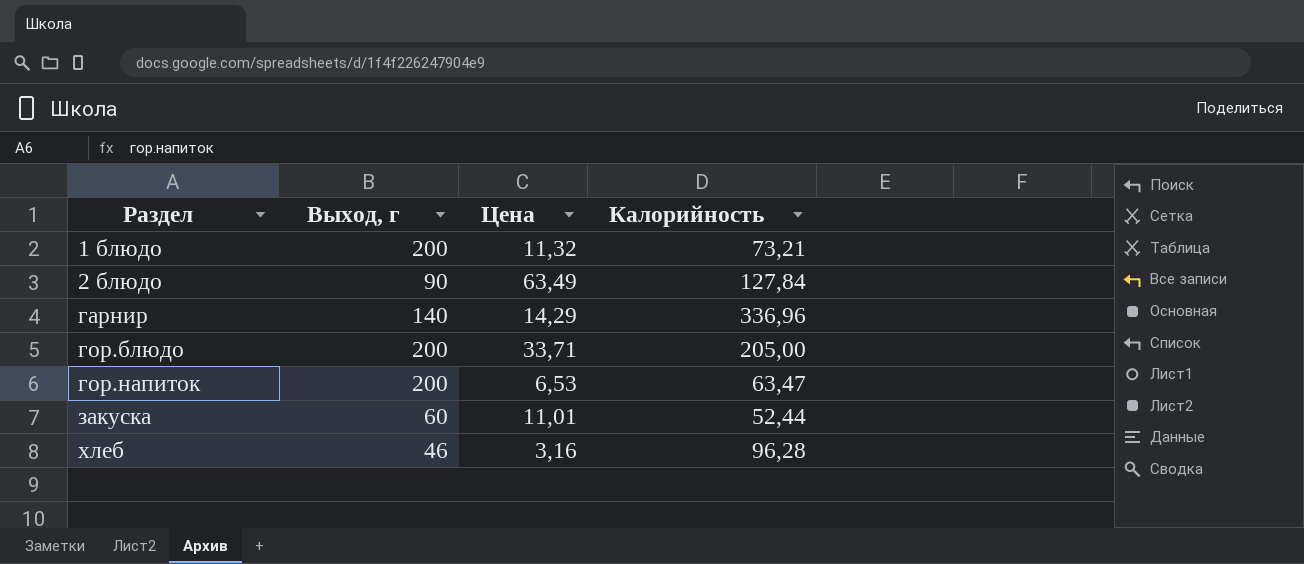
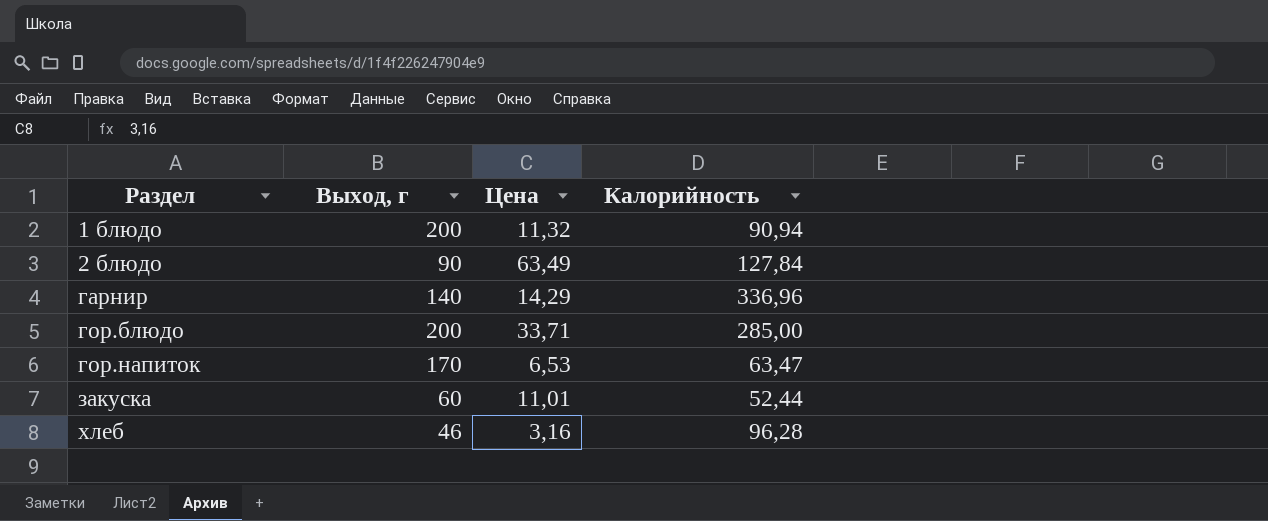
1 блюдо | Калорийность: 73,21 -> 90,94
гор.блюдо | Калорийность: 205,00 -> 285,00
гор.напиток | Выход, г: 200 -> 170

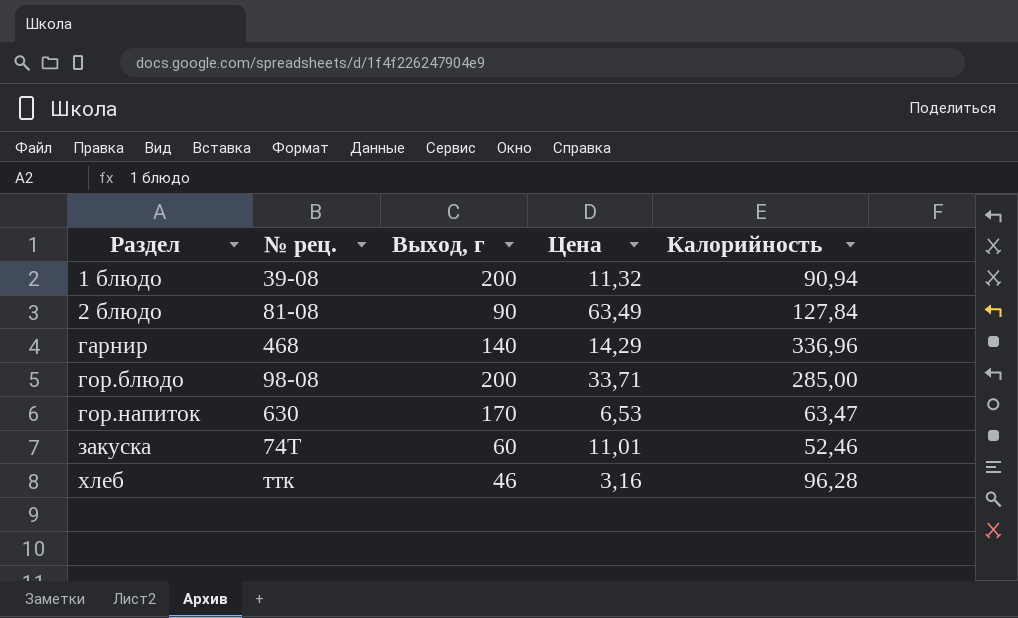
column № рец. | position: none -> 2
закуска | Калорийность: 52,44 -> 52,46

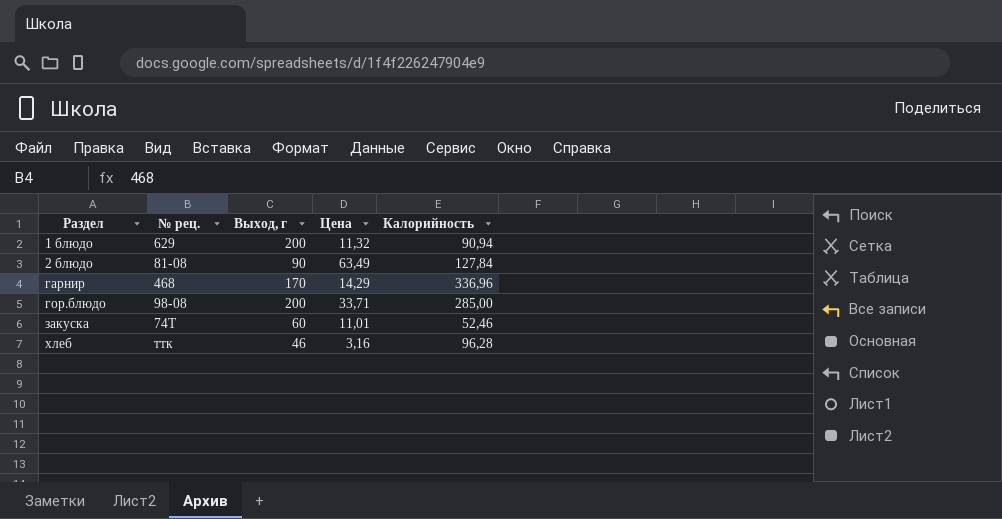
row гор.напиток: 630 | 170 | 6,53 | 63,47 -> none
1 блюдо | № рец.: 39-08 -> 629
гарнир | Выход, г: 140 -> 170

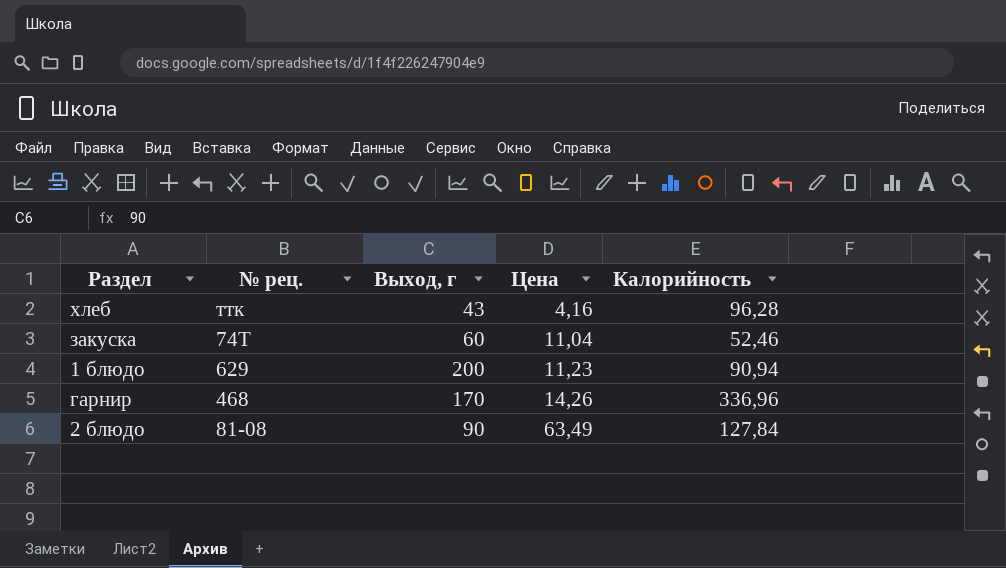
row order: Раздел ascending -> Цена ascending
row гор.блюдо: 98-08 | 200 | 33,71 | 285,00 -> none
хлеб | Выход, г: 46 -> 43
хлеб | Цена: 3,16 -> 4,16
закуска | Цена: 11,01 -> 11,04
1 блюдо | Цена: 11,32 -> 11,23
гарнир | Цена: 14,29 -> 14,26

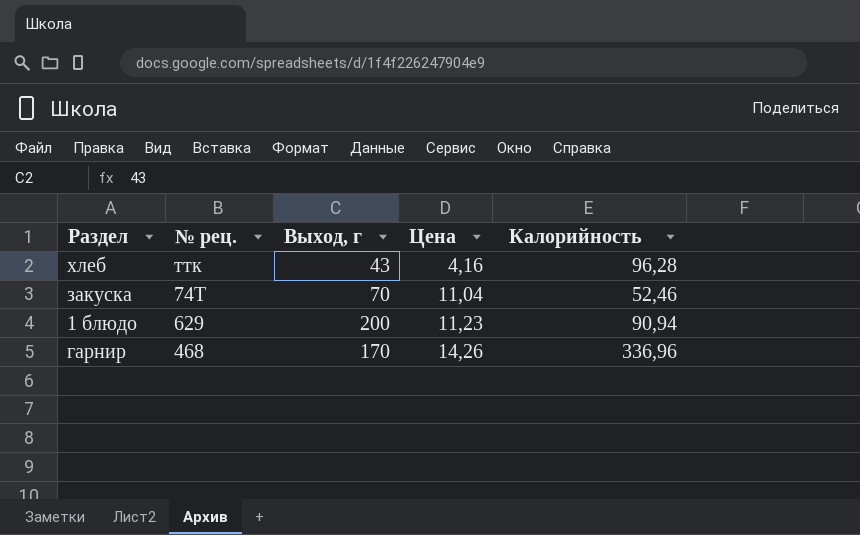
row 2 блюдо: 81-08 | 90 | 63,49 | 127,84 -> none
закуска | Выход, г: 60 -> 70

